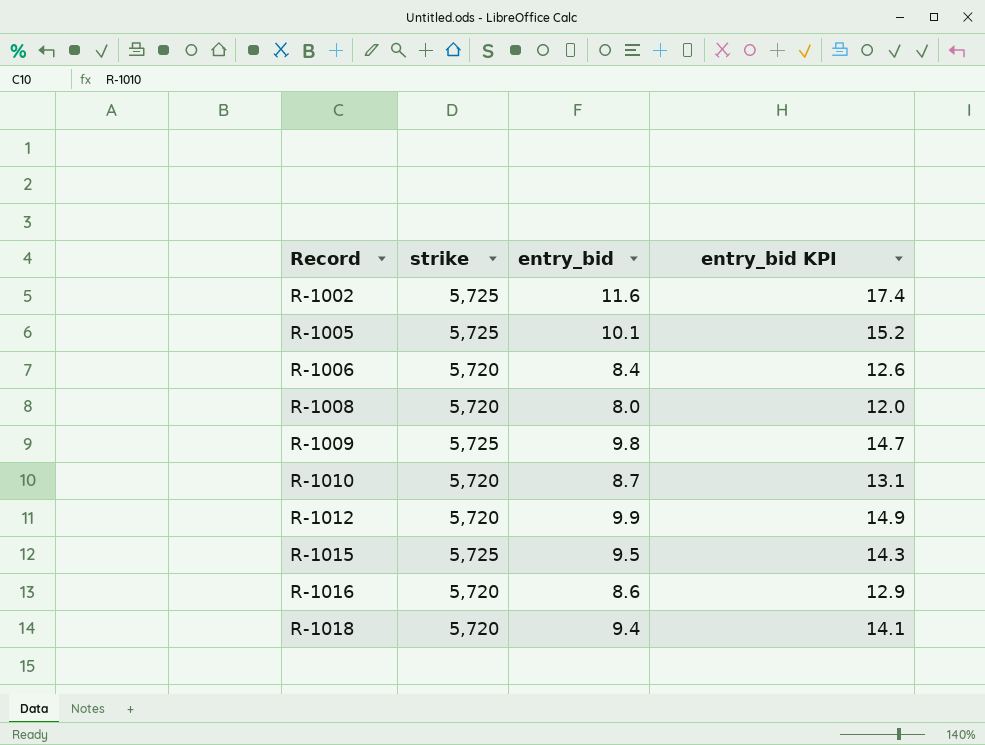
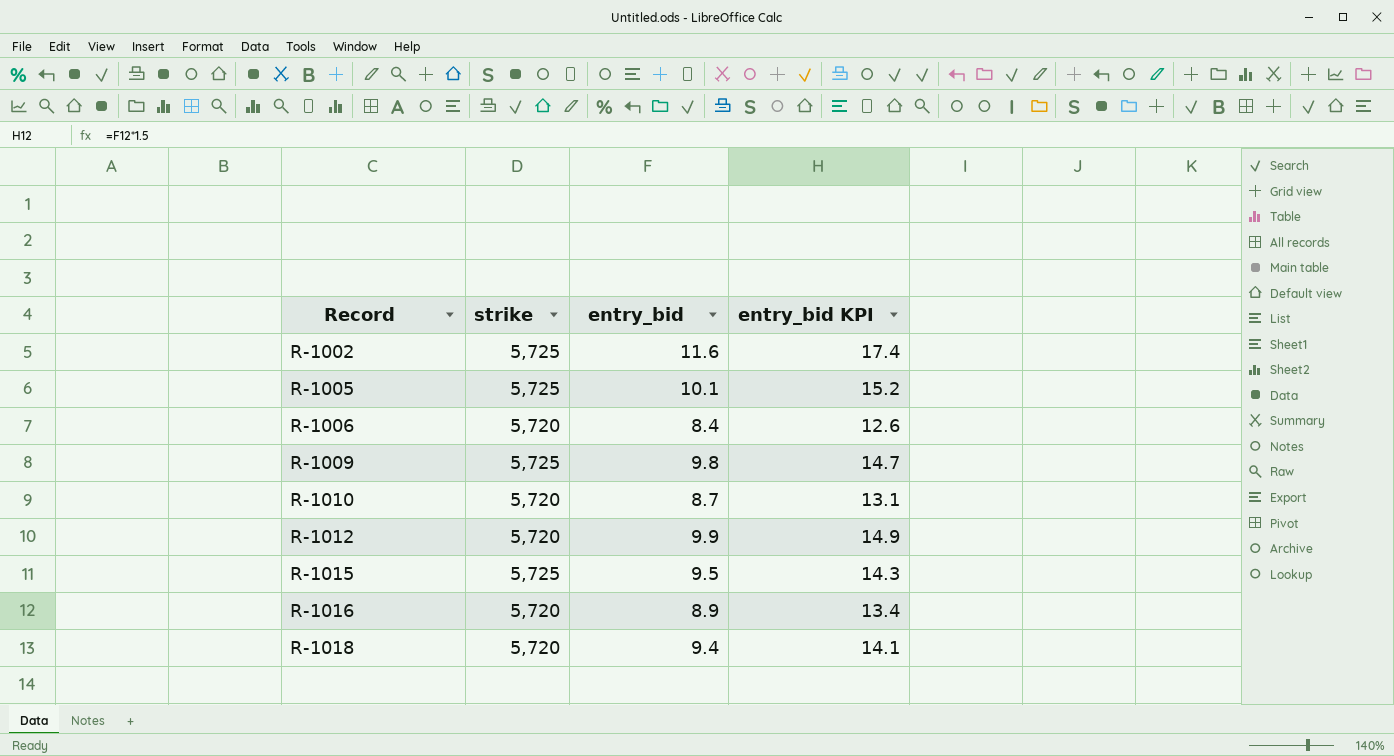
row R-1008: 5,720 | 8.0 | 12.0 -> none
R-1016 | entry_bid: 8.6 -> 8.9
R-1016 | entry_bid KPI: 12.9 -> 13.4

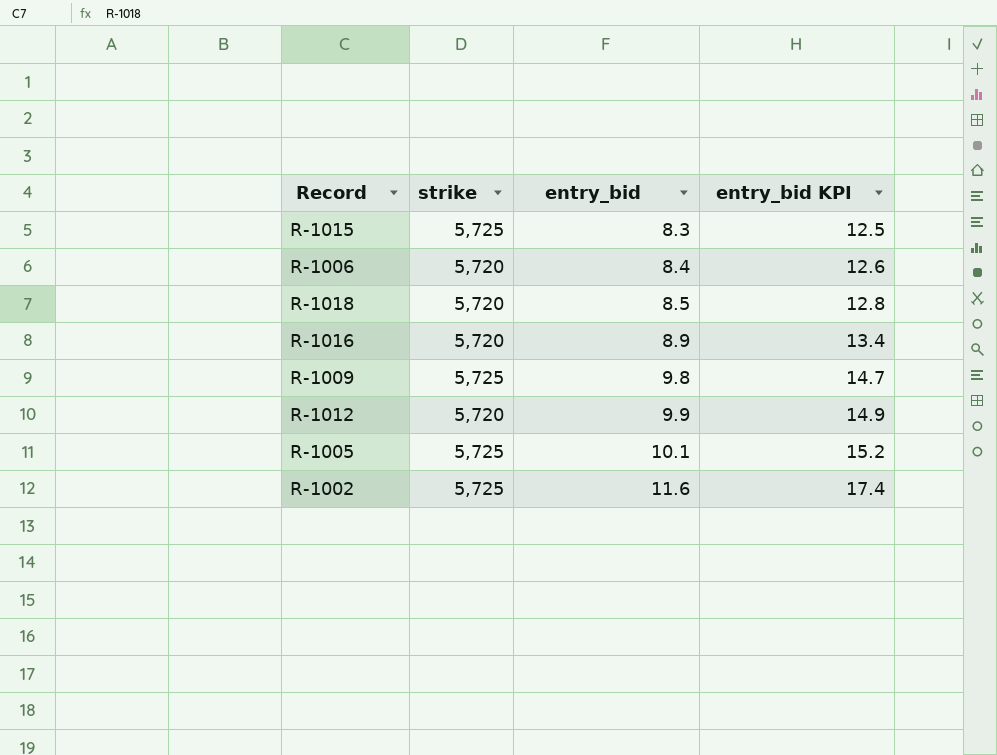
row order: Record ascending -> entry_bid ascending
row R-1010: 5,720 | 8.7 | 13.1 -> none
R-1015 | entry_bid: 9.5 -> 8.3
R-1015 | entry_bid KPI: 14.3 -> 12.5
R-1018 | entry_bid: 9.4 -> 8.5
R-1018 | entry_bid KPI: 14.1 -> 12.8

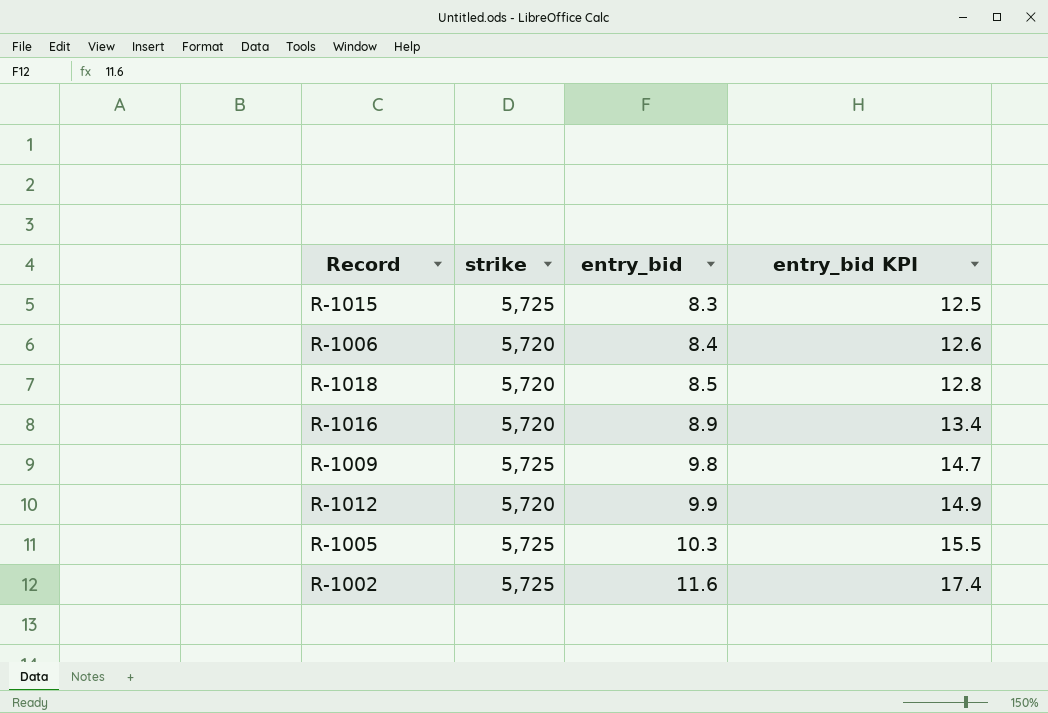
R-1005 | entry_bid: 10.1 -> 10.3
R-1005 | entry_bid KPI: 15.2 -> 15.5

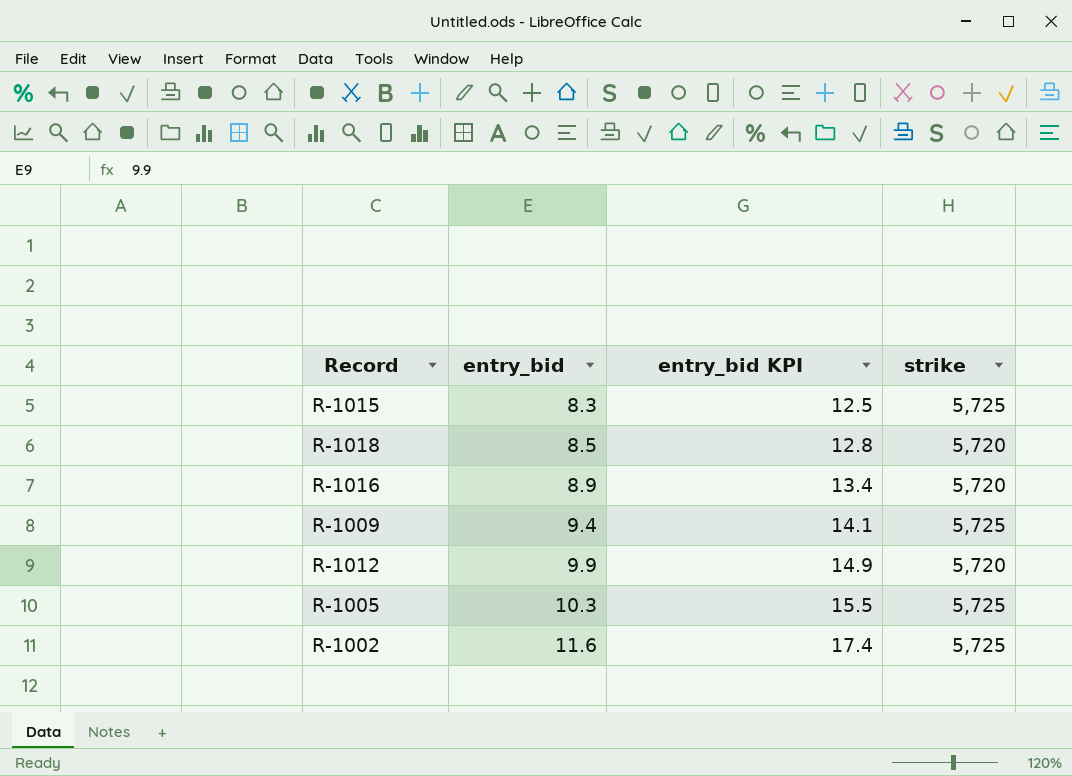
column strike | position: 2 -> 4
row R-1006: 5,720 | 8.4 | 12.6 -> none
R-1009 | entry_bid: 9.8 -> 9.4
R-1009 | entry_bid KPI: 14.7 -> 14.1

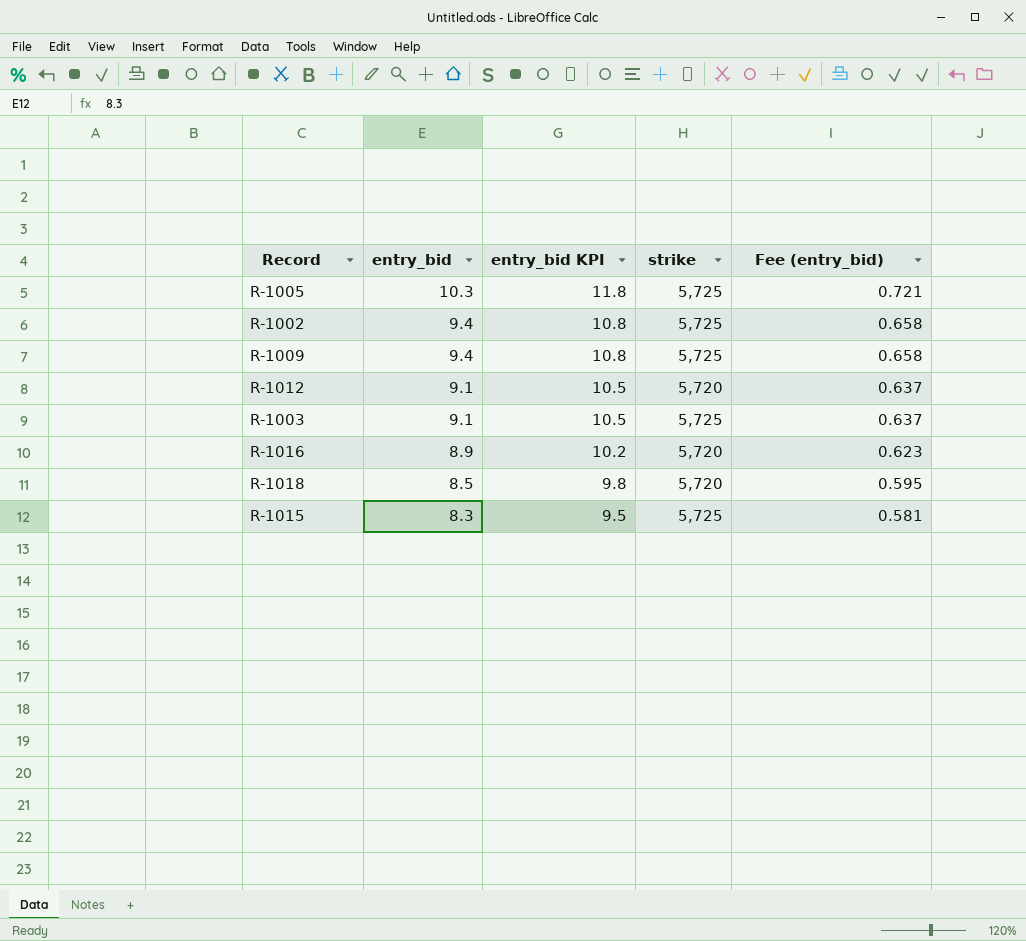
row order: entry_bid ascending -> entry_bid descending
column entry_bid KPI | formula: [entry_bid] * 1.5 -> [entry_bid] * 1.15
column Fee (entry_bid) | formula: none -> [entry_bid] * 0.07
R-1002 | entry_bid: 11.6 -> 9.4
R-1012 | entry_bid: 9.9 -> 9.1
row R-1003: none -> 9.1 | 10.5 | 5,725 | 0.637

